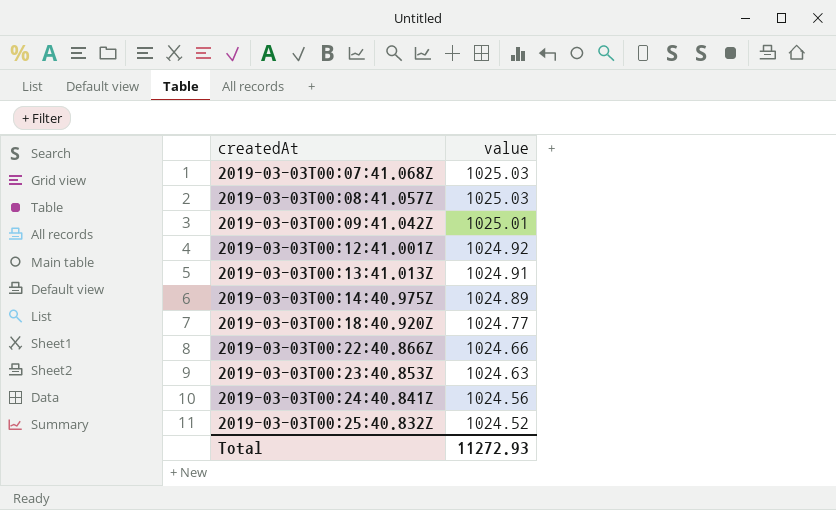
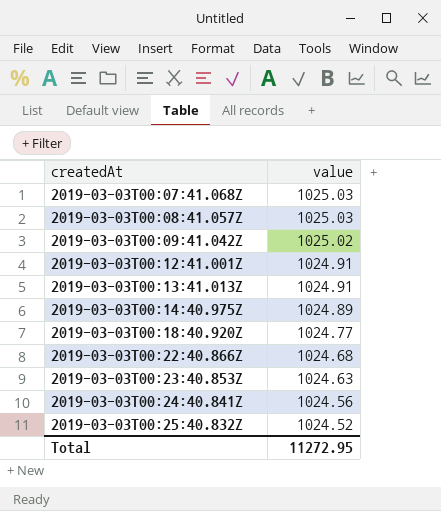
2019-03-03T00:09:41.042Z | value: 1025.01 -> 1025.02
2019-03-03T00:12:41.001Z | value: 1024.92 -> 1024.91
2019-03-03T00:22:40.866Z | value: 1024.66 -> 1024.68
Total | value: 11272.93 -> 11272.95

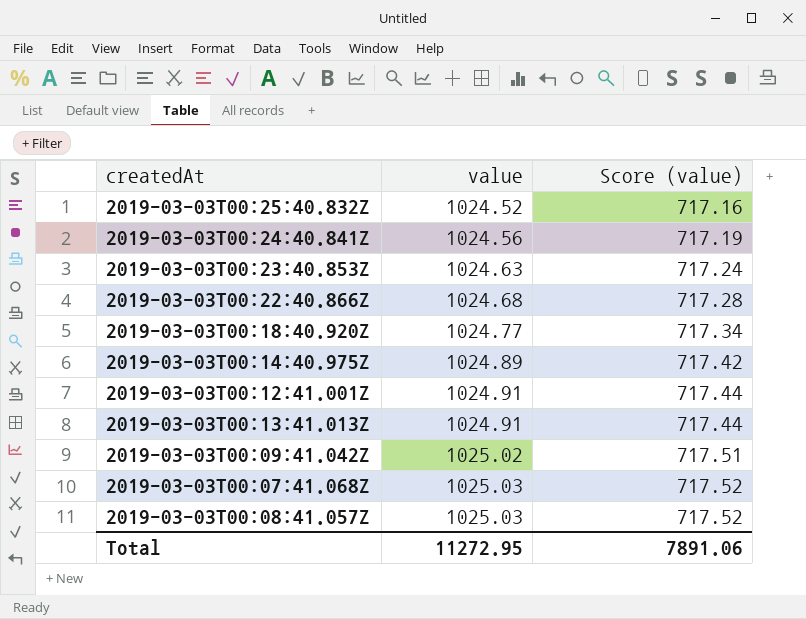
row order: createdAt ascending -> value ascending
column Score (value) | formula: none -> [value] * 0.7

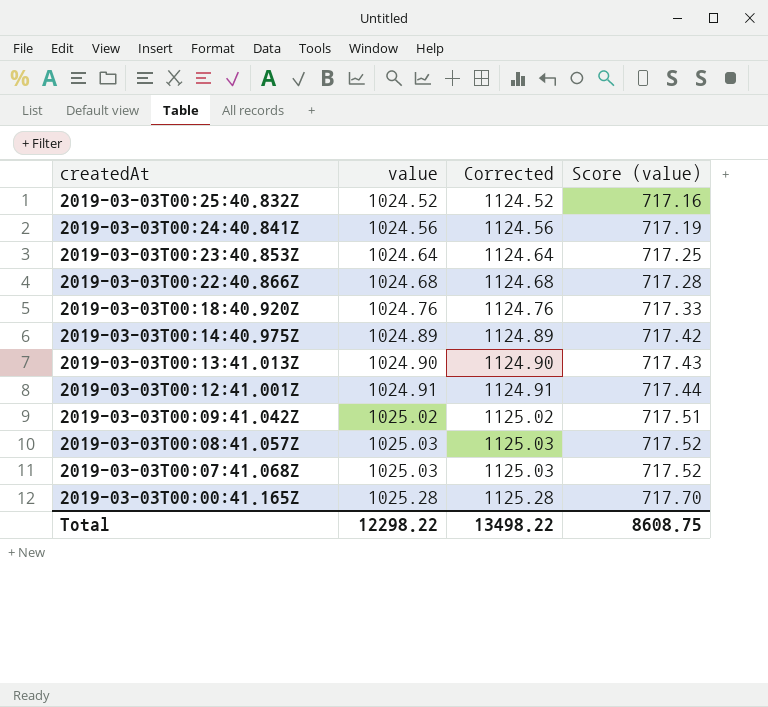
row order: value ascending -> createdAt descending
column Corrected | formula: none -> [value] + 100
2019-03-03T00:23:40.853Z | value: 1024.63 -> 1024.64
2019-03-03T00:23:40.853Z | Score (value): 717.24 -> 717.25
2019-03-03T00:18:40.920Z | value: 1024.77 -> 1024.76
2019-03-03T00:18:40.920Z | Score (value): 717.34 -> 717.33
2019-03-03T00:13:41.013Z | value: 1024.91 -> 1024.90
2019-03-03T00:13:41.013Z | Score (value): 717.44 -> 717.43
row 2019-03-03T00:00:41.165Z: none -> 1025.28 | 1125.28 | 717.70
Total | value: 11272.95 -> 12298.22
Total | Score (value): 7891.06 -> 8608.75

